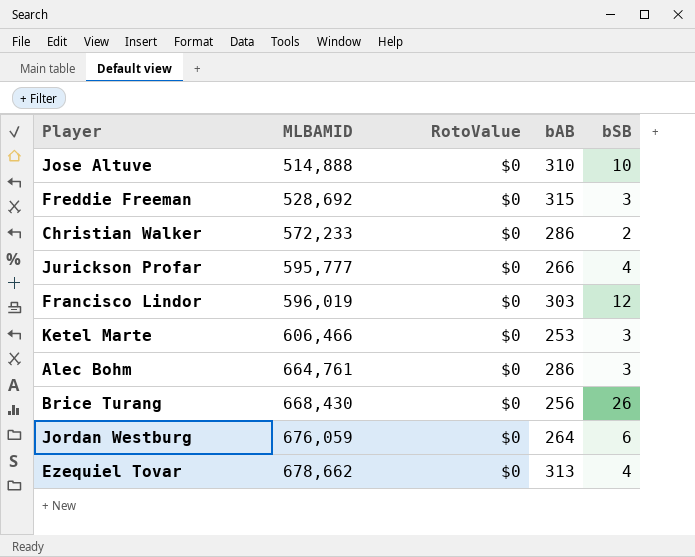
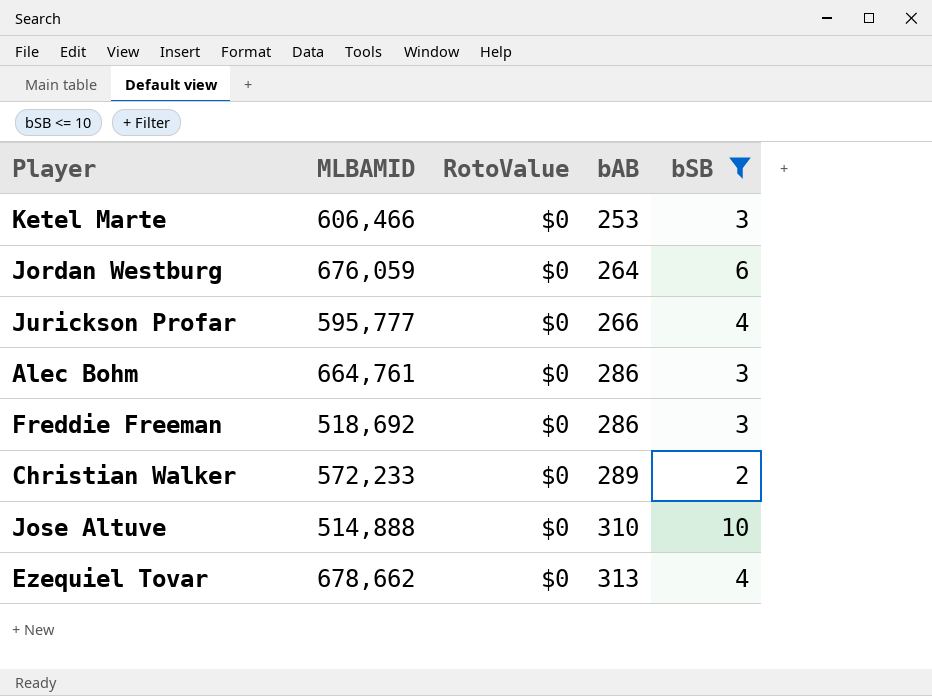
filter: none -> bSB <= 10
row order: MLBAMID ascending -> bAB ascending
Freddie Freeman | MLBAMID: 528,692 -> 518,692
Freddie Freeman | bAB: 315 -> 286
Christian Walker | bAB: 286 -> 289

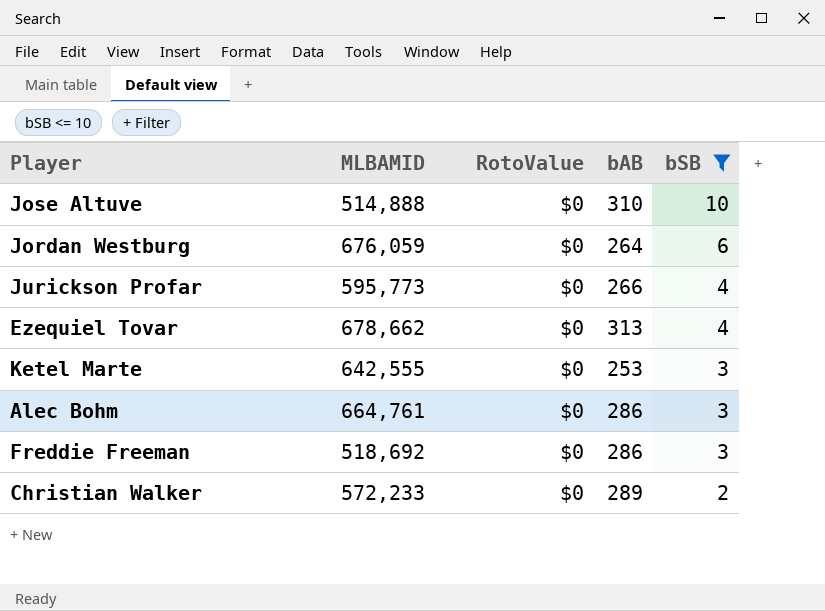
row order: bAB ascending -> bSB descending
Jurickson Profar | MLBAMID: 595,777 -> 595,773
Ketel Marte | MLBAMID: 606,466 -> 642,555

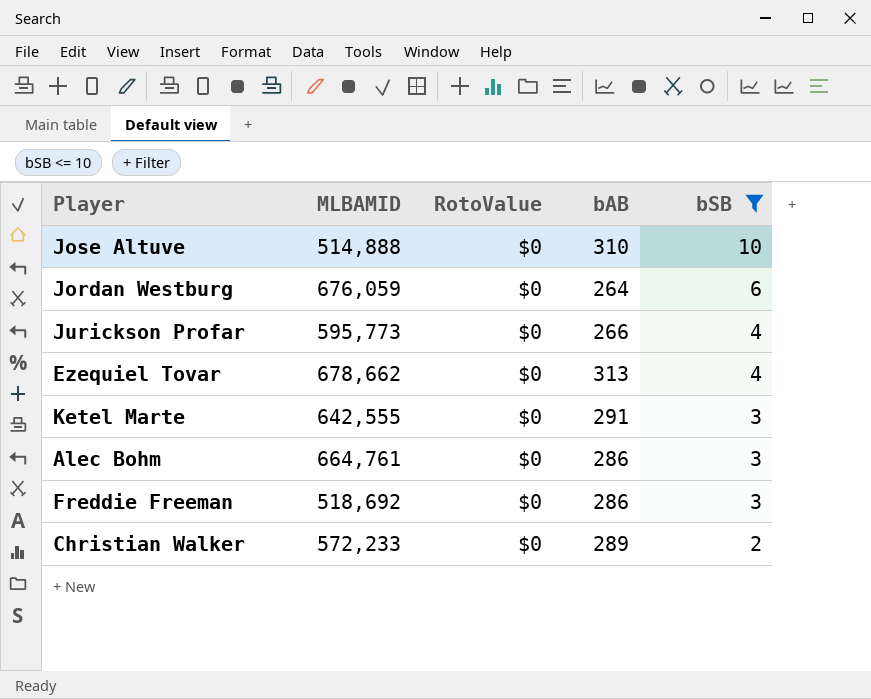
Ketel Marte | bAB: 253 -> 291

